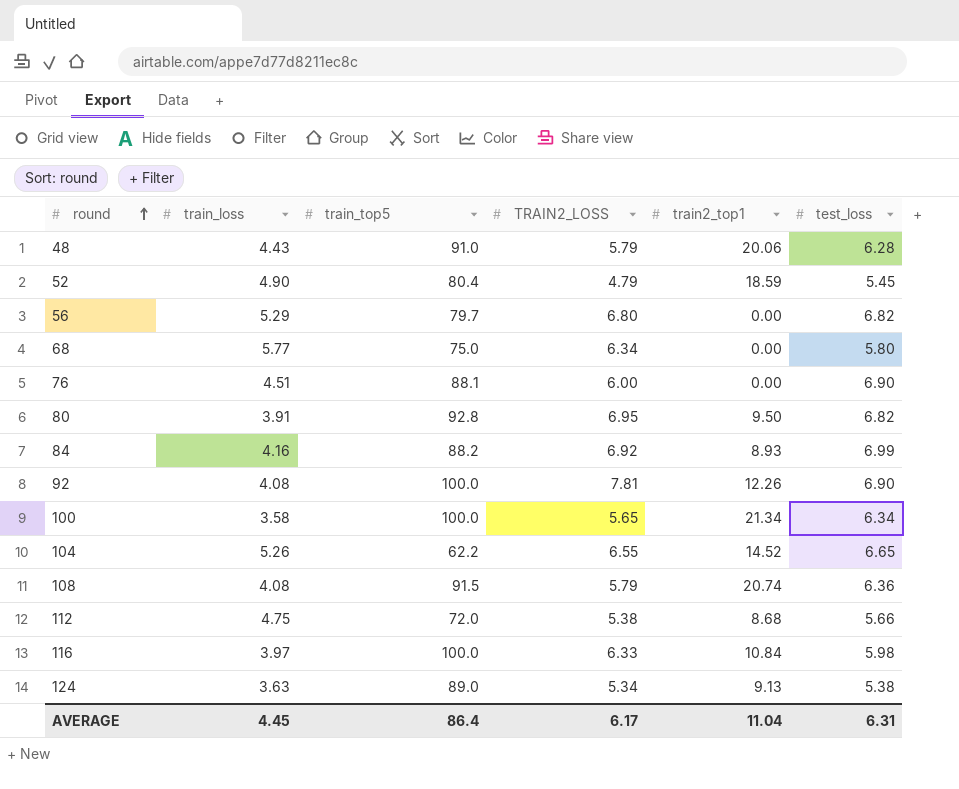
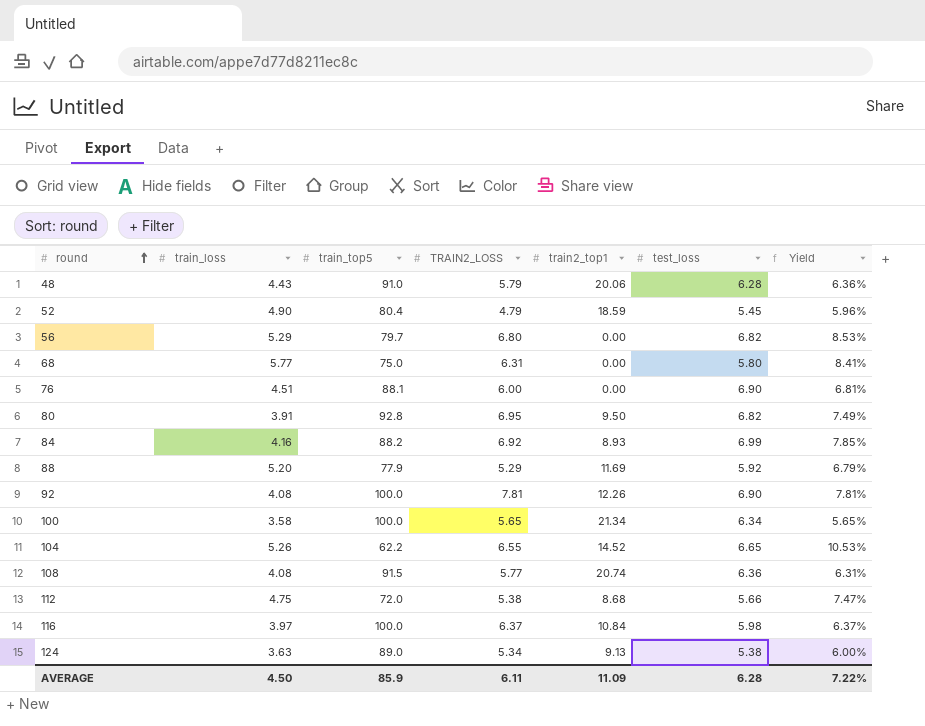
column Yield | formula: none -> [TRAIN2_LOSS] / [train_top5]
68 | TRAIN2_LOSS: 6.34 -> 6.31
row 88: none -> 5.20 | 77.9 | 5.29 | 11.69 | 5.92 | 6.79%
108 | TRAIN2_LOSS: 5.79 -> 5.77
116 | TRAIN2_LOSS: 6.33 -> 6.37
AVERAGE | train_loss: 4.45 -> 4.50
AVERAGE | train_top5: 86.4 -> 85.9
AVERAGE | TRAIN2_LOSS: 6.17 -> 6.11
AVERAGE | train2_top1: 11.04 -> 11.09
AVERAGE | test_loss: 6.31 -> 6.28

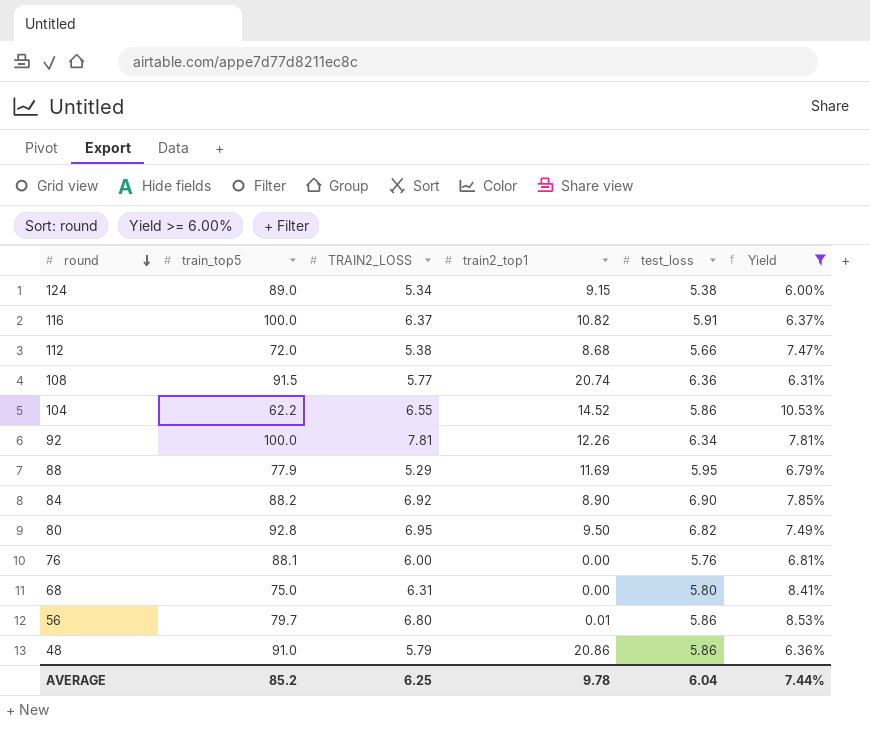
filter: none -> Yield >= 6.00%
row order: round ascending -> round descending
column train_loss | position: 2 -> none
124 | train2_top1: 9.13 -> 9.15
116 | train2_top1: 10.84 -> 10.82
116 | test_loss: 5.98 -> 5.91
104 | test_loss: 6.65 -> 5.86
92 | test_loss: 6.90 -> 6.34
88 | test_loss: 5.92 -> 5.95
84 | train2_top1: 8.93 -> 8.90
84 | test_loss: 6.99 -> 6.90
76 | test_loss: 6.90 -> 5.76
56 | train2_top1: 0.00 -> 0.01
56 | test_loss: 6.82 -> 5.86
48 | train2_top1: 20.06 -> 20.86
48 | test_loss: 6.28 -> 5.86
AVERAGE | train_top5: 85.9 -> 85.2
AVERAGE | TRAIN2_LOSS: 6.11 -> 6.25
AVERAGE | train2_top1: 11.09 -> 9.78
AVERAGE | test_loss: 6.28 -> 6.04
AVERAGE | Yield: 7.22% -> 7.44%

